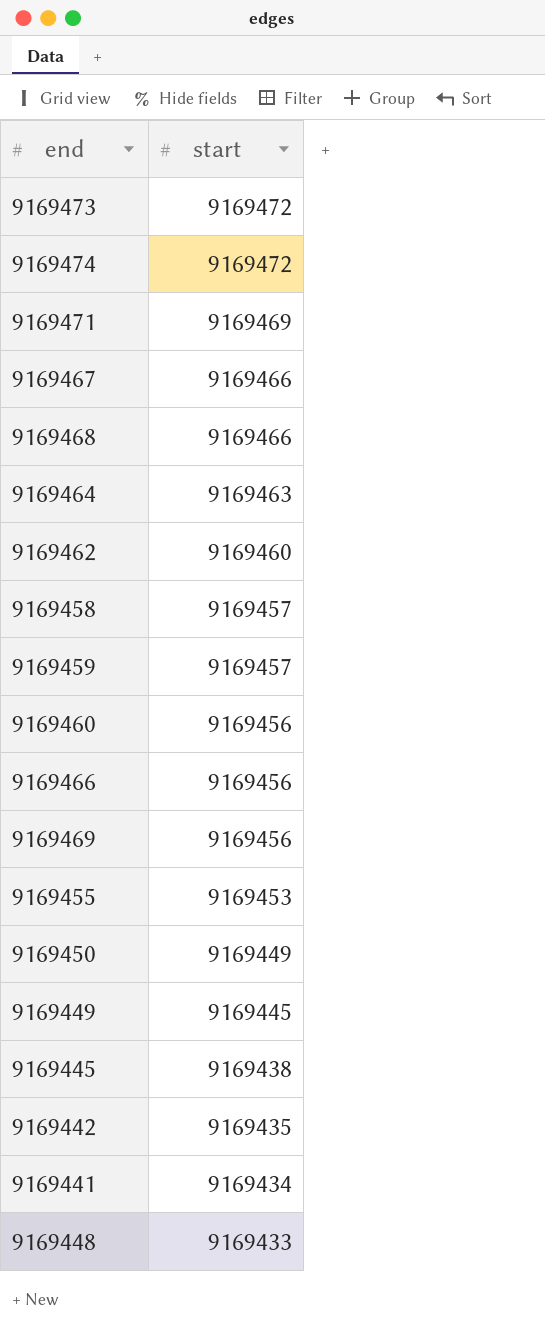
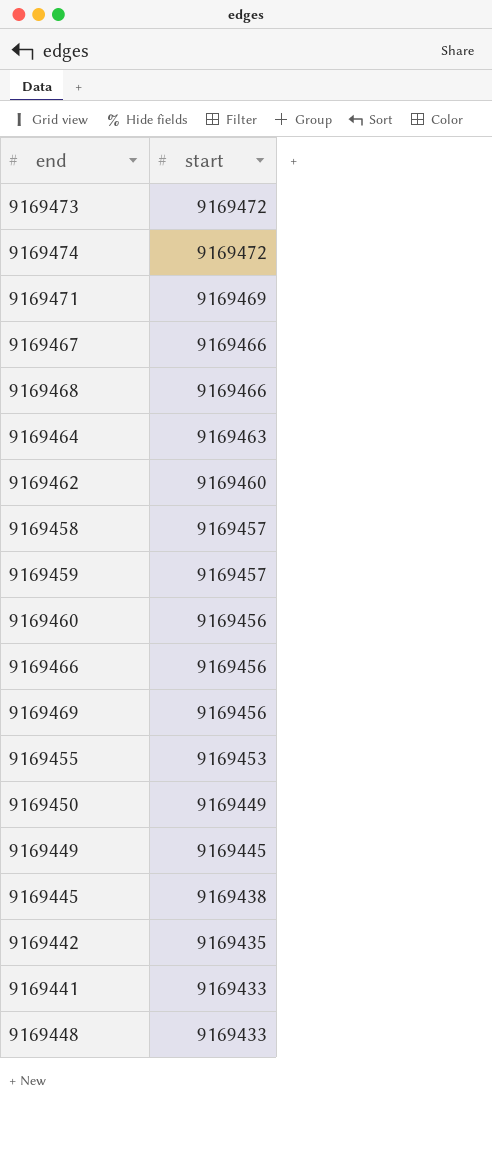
9169441 | start: 9169434 -> 9169433

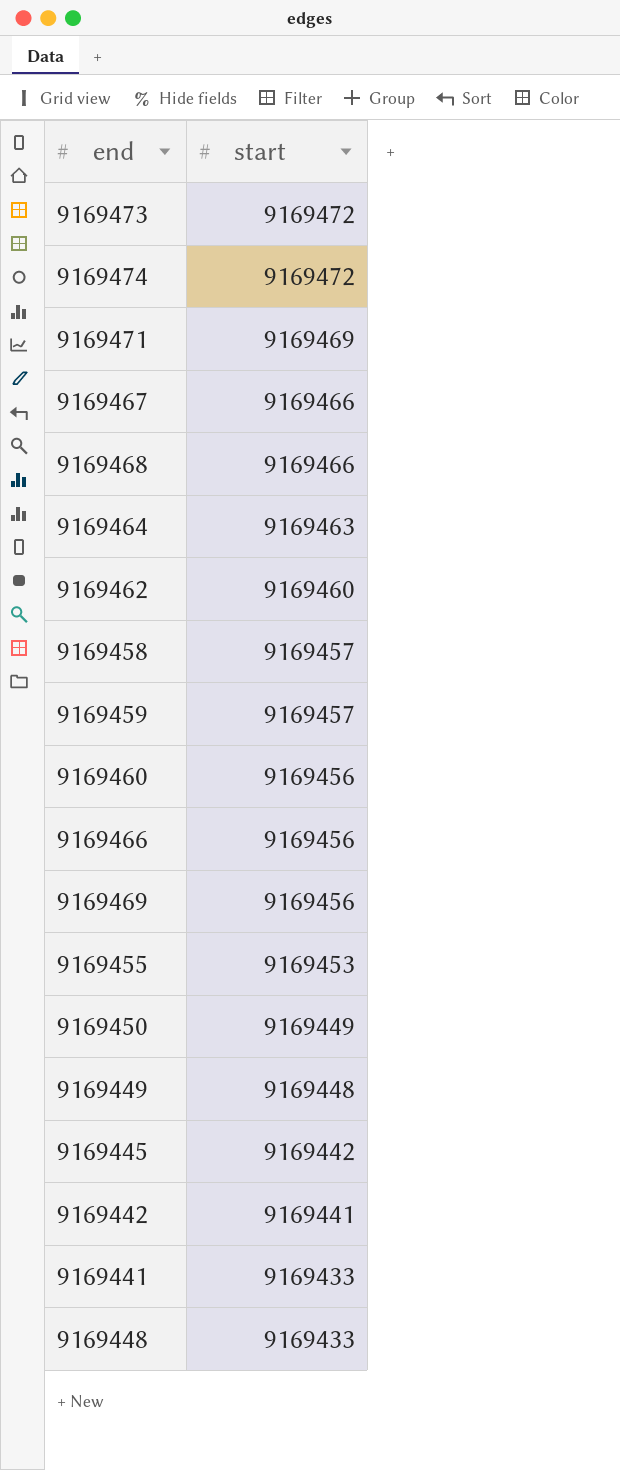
9169449 | start: 9169445 -> 9169448
9169445 | start: 9169438 -> 9169442
9169442 | start: 9169435 -> 9169441

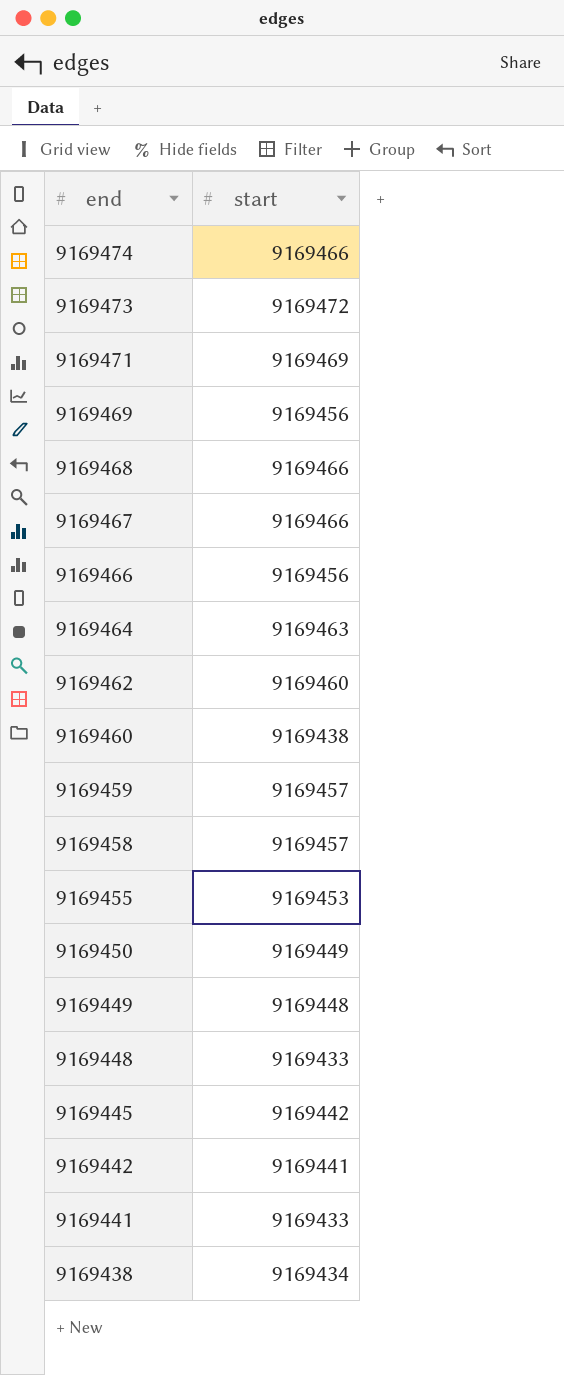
row order: start descending -> end descending
9169474 | start: 9169472 -> 9169466
9169460 | start: 9169456 -> 9169438
row 9169438: none -> 9169434

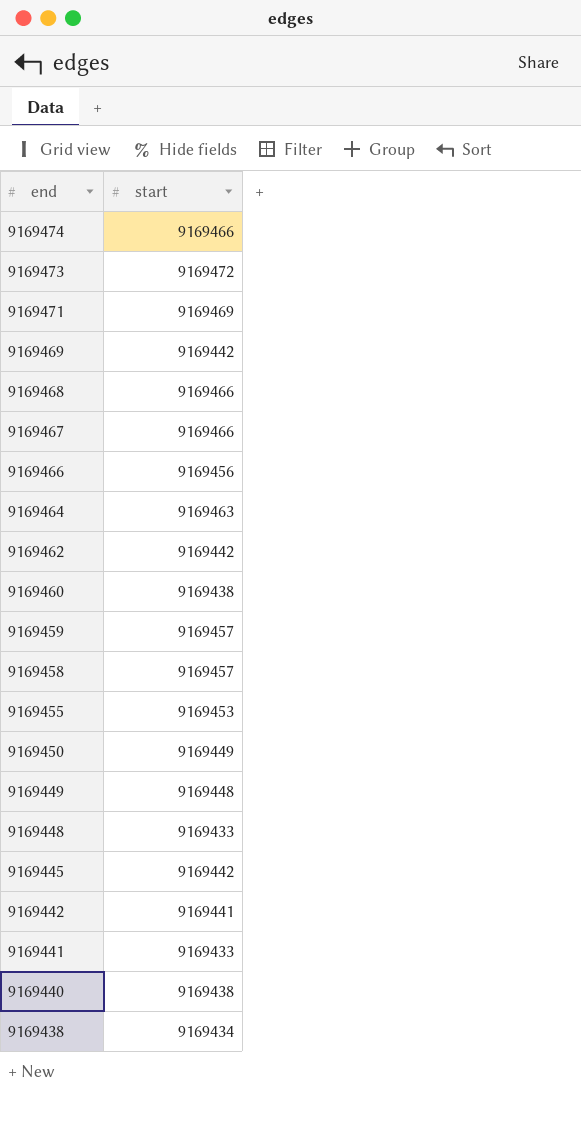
9169469 | start: 9169456 -> 9169442
9169462 | start: 9169460 -> 9169442
row 9169440: none -> 9169438

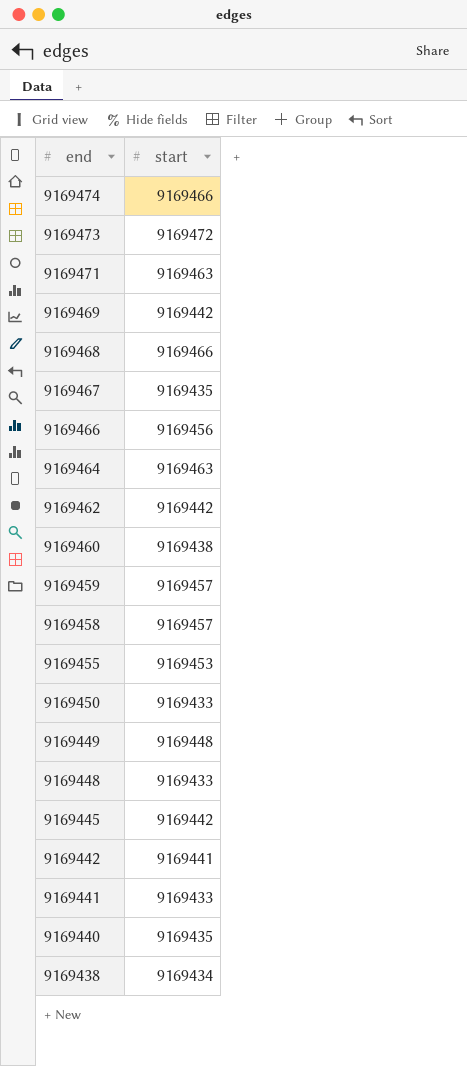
9169471 | start: 9169469 -> 9169463
9169467 | start: 9169466 -> 9169435
9169450 | start: 9169449 -> 9169433
9169440 | start: 9169438 -> 9169435

